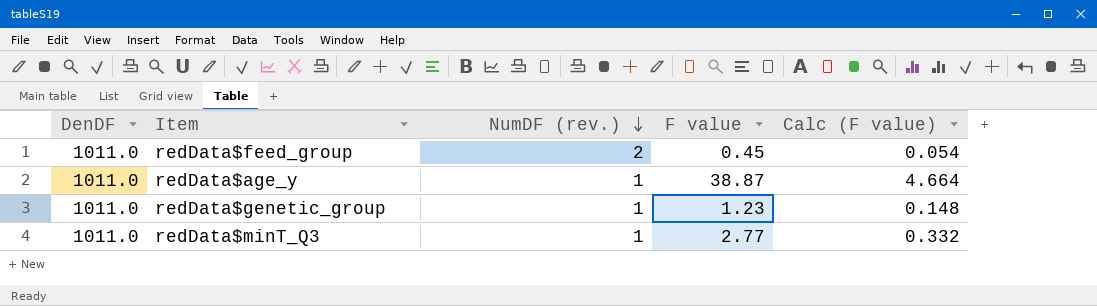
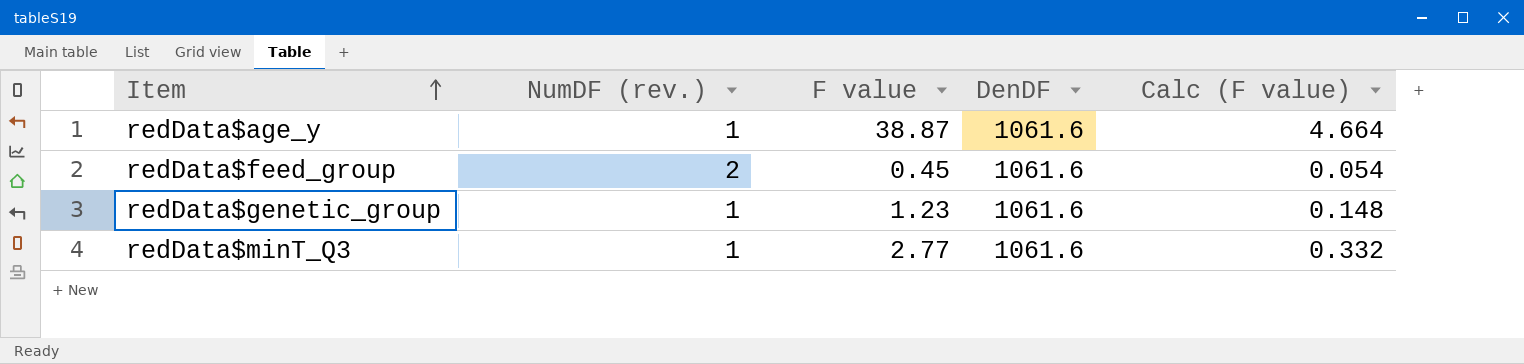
row order: NumDF (rev.) descending -> Item ascending
column DenDF | position: 1 -> 4
redData$age_y | DenDF: 1011.0 -> 1061.6
redData$feed_group | DenDF: 1011.0 -> 1061.6
redData$genetic_group | DenDF: 1011.0 -> 1061.6
redData$minT_Q3 | DenDF: 1011.0 -> 1061.6

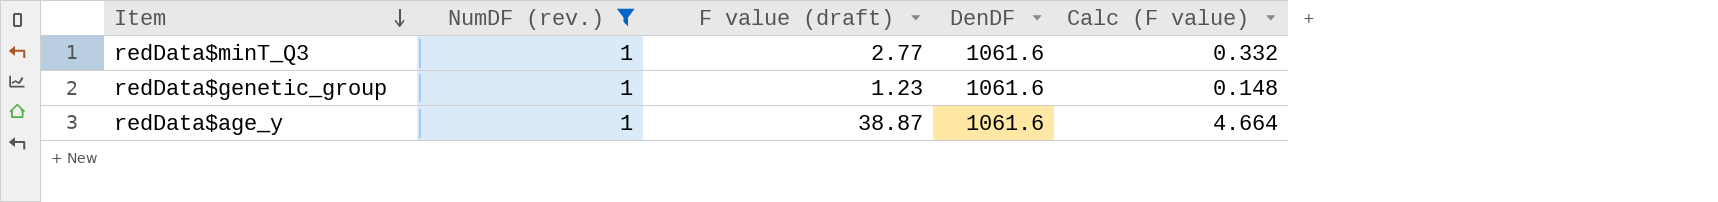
filter: none -> NumDF (rev.) = 1
row order: Item ascending -> Item descending
column name: F value -> F value (draft)

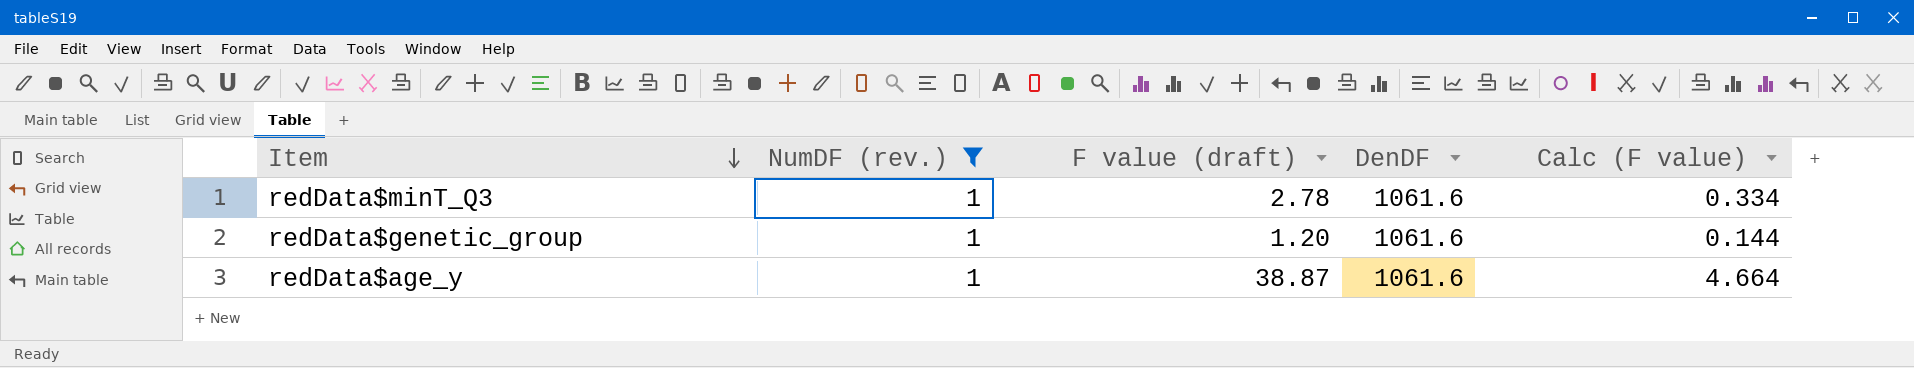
redData$minT_Q3 | F value (draft): 2.77 -> 2.78
redData$minT_Q3 | Calc (F value): 0.332 -> 0.334
redData$genetic_group | F value (draft): 1.23 -> 1.20
redData$genetic_group | Calc (F value): 0.148 -> 0.144

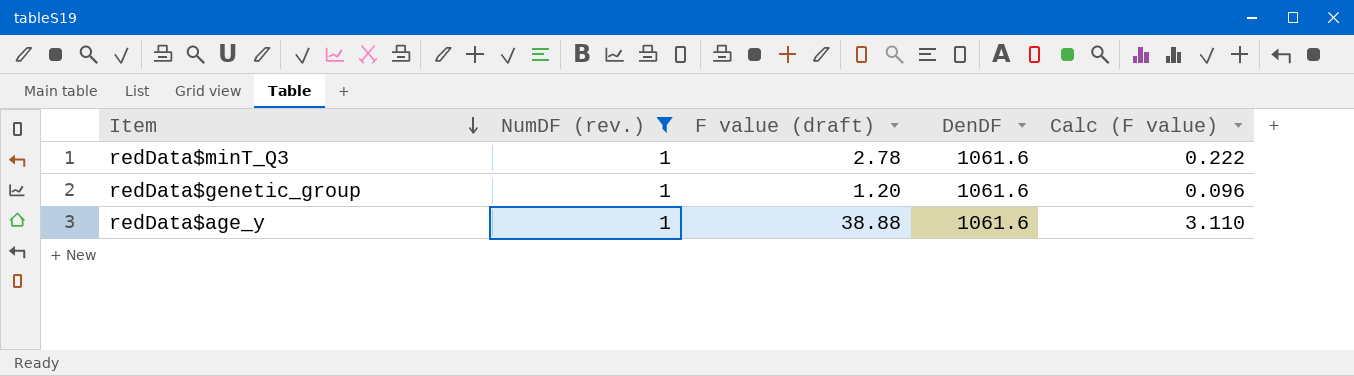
column Calc (F value) | formula: [F value (draft)] * 0.12 -> [F value (draft)] * 0.08
redData$age_y | F value (draft): 38.87 -> 38.88

